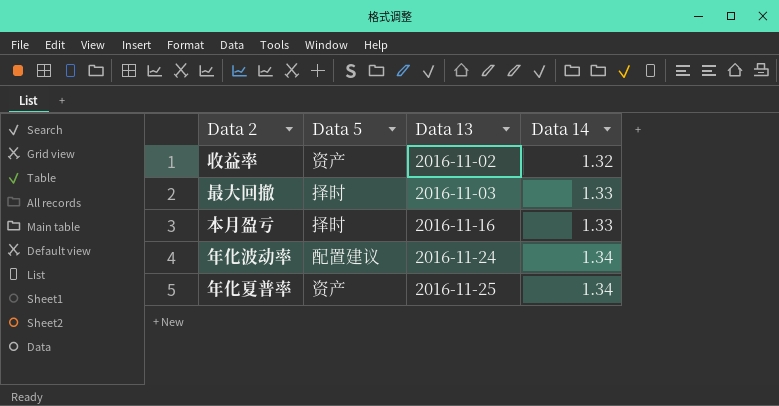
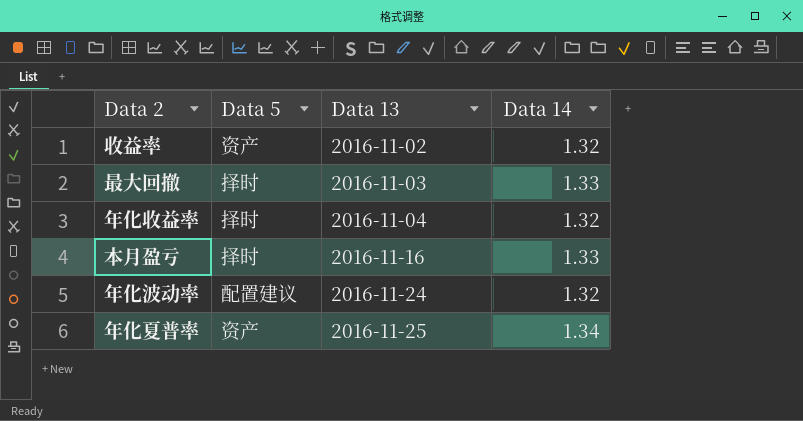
row 年化收益率: none -> 择时 | 2016-11-04 | 1.32
年化波动率 | Data 14: 1.34 -> 1.32

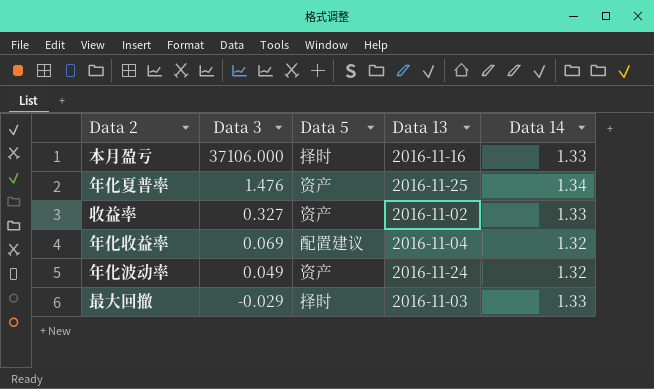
row order: Data 13 ascending -> Data 3 descending
column Data 3 | position: none -> 2
收益率 | Data 14: 1.32 -> 1.33
年化收益率 | Data 5: 择时 -> 配置建议
年化波动率 | Data 5: 配置建议 -> 资产

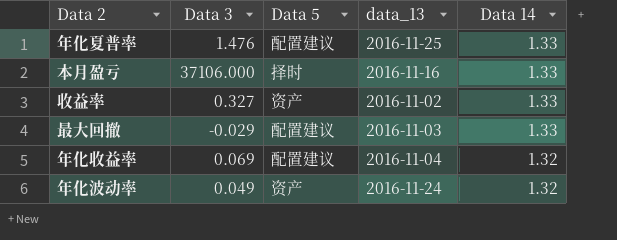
row order: Data 3 descending -> Data 14 descending
column name: Data 13 -> data_13
年化夏普率 | Data 5: 资产 -> 配置建议
年化夏普率 | Data 14: 1.34 -> 1.33
最大回撤 | Data 5: 择时 -> 配置建议

